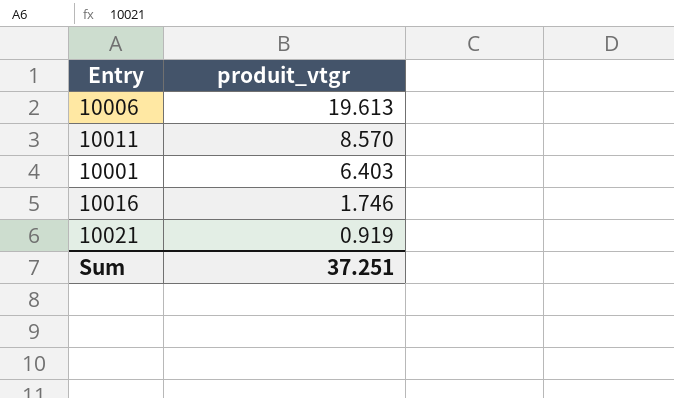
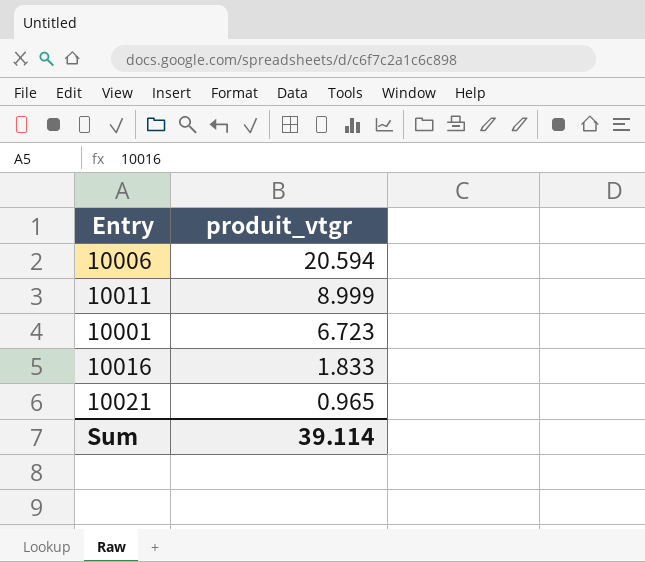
10006 | produit_vtgr: 19.613 -> 20.594
10011 | produit_vtgr: 8.570 -> 8.999
10001 | produit_vtgr: 6.403 -> 6.723
10016 | produit_vtgr: 1.746 -> 1.833
10021 | produit_vtgr: 0.919 -> 0.965
Sum | produit_vtgr: 37.251 -> 39.114

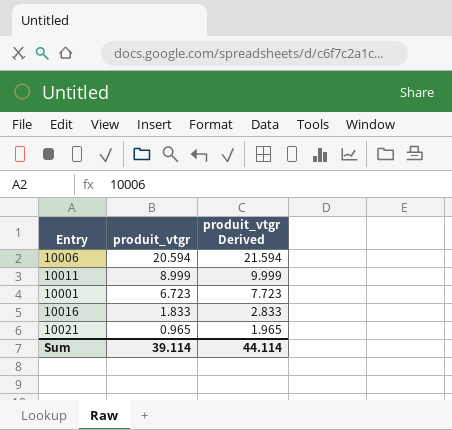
column produit_vtgr Derived | formula: none -> [produit_vtgr] + 1

